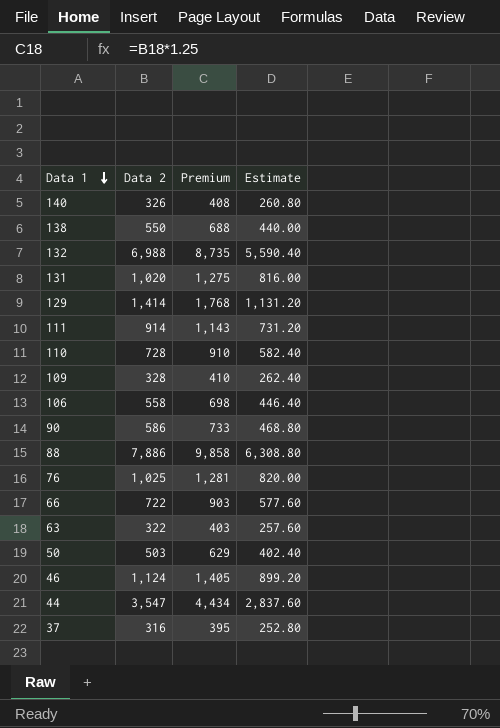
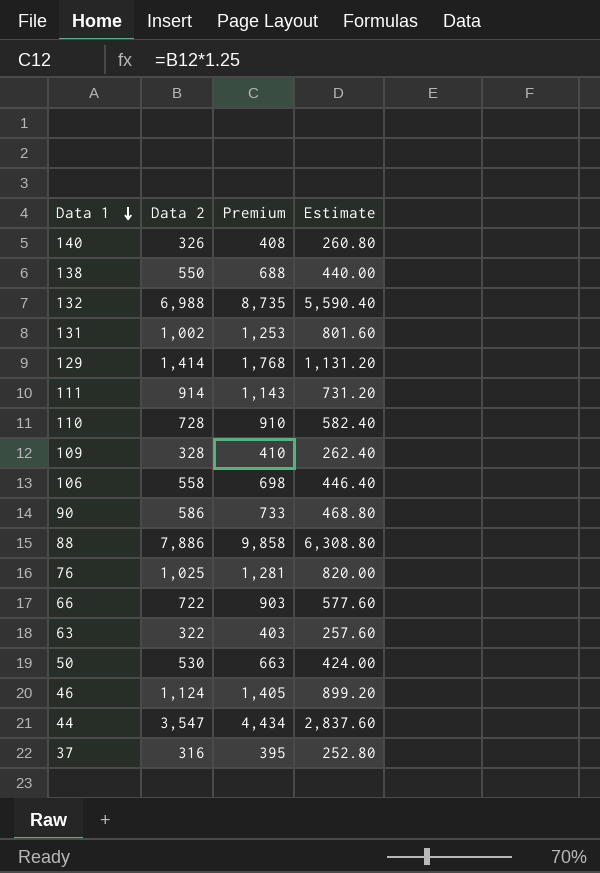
131 | Data 2: 1,020 -> 1,002
131 | Premium: 1,275 -> 1,253
131 | Estimate: 816.00 -> 801.60
50 | Data 2: 503 -> 530
50 | Premium: 629 -> 663
50 | Estimate: 402.40 -> 424.00

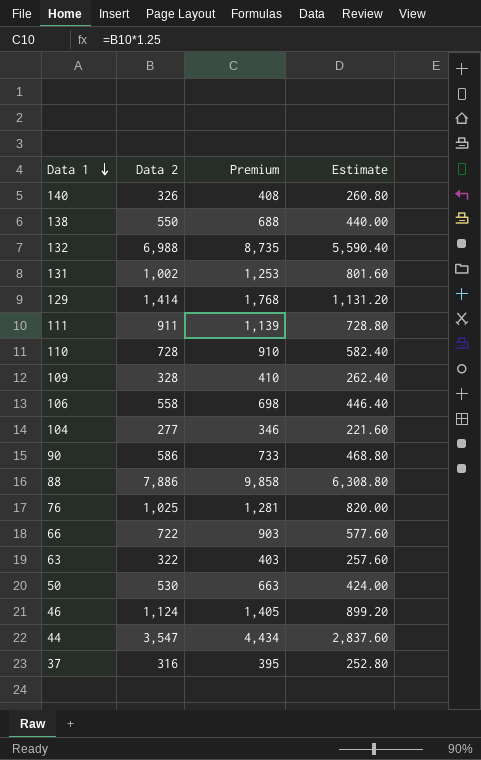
111 | Data 2: 914 -> 911
111 | Premium: 1,143 -> 1,139
111 | Estimate: 731.20 -> 728.80
row 104: none -> 277 | 346 | 221.60

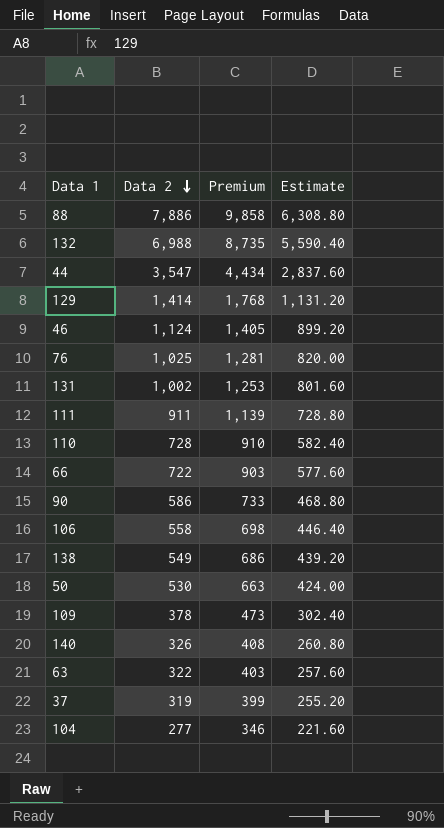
row order: Data 1 descending -> Data 2 descending
138 | Data 2: 550 -> 549
138 | Premium: 688 -> 686
138 | Estimate: 440.00 -> 439.20
109 | Data 2: 328 -> 378
109 | Premium: 410 -> 473
109 | Estimate: 262.40 -> 302.40
37 | Data 2: 316 -> 319
37 | Premium: 395 -> 399
37 | Estimate: 252.80 -> 255.20

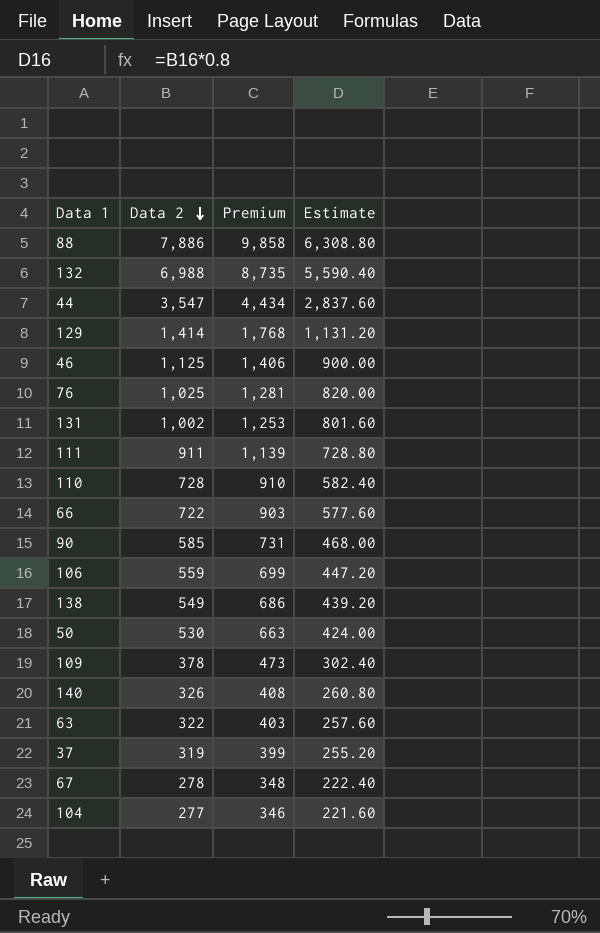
46 | Data 2: 1,124 -> 1,125
46 | Premium: 1,405 -> 1,406
46 | Estimate: 899.20 -> 900.00
90 | Data 2: 586 -> 585
90 | Premium: 733 -> 731
90 | Estimate: 468.80 -> 468.00
106 | Data 2: 558 -> 559
106 | Premium: 698 -> 699
106 | Estimate: 446.40 -> 447.20
row 67: none -> 278 | 348 | 222.40

